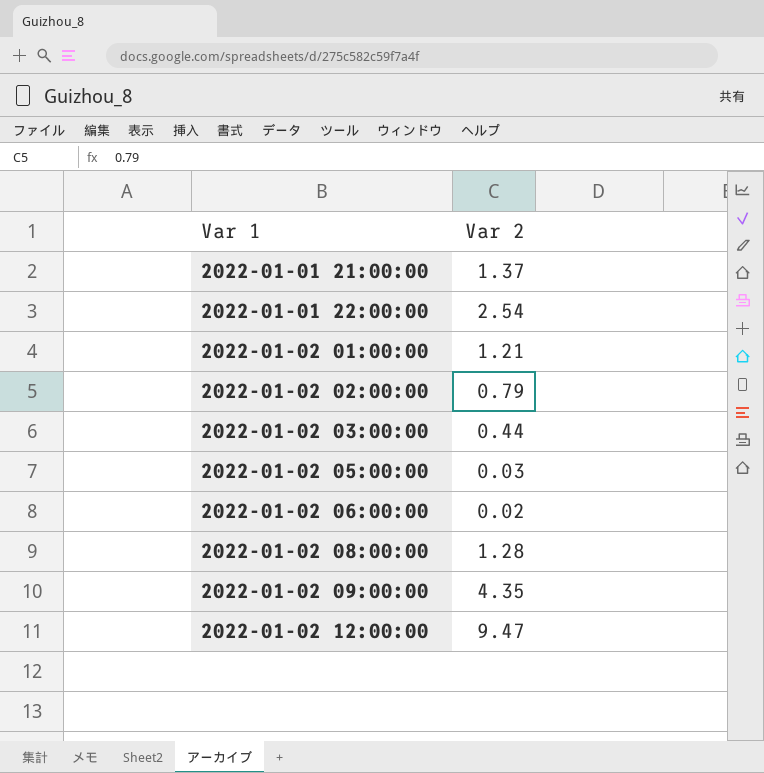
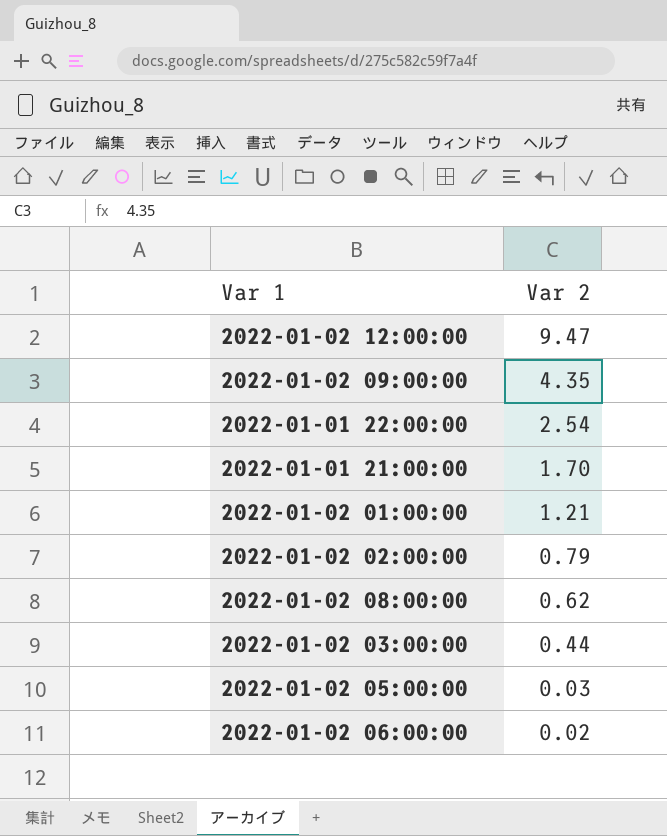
row order: Var 1 ascending -> Var 2 descending
2022-01-01 21:00:00 | Var 2: 1.37 -> 1.70
2022-01-02 08:00:00 | Var 2: 1.28 -> 0.62

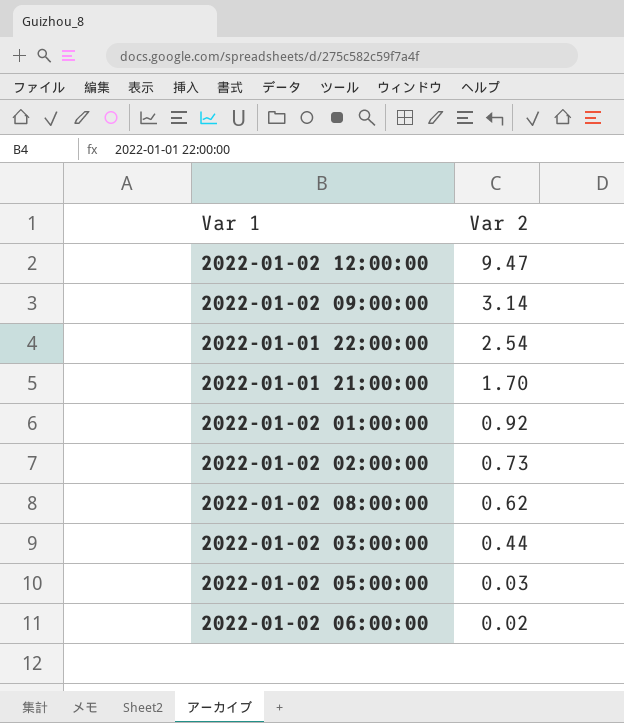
2022-01-02 09:00:00 | Var 2: 4.35 -> 3.14
2022-01-02 01:00:00 | Var 2: 1.21 -> 0.92
2022-01-02 02:00:00 | Var 2: 0.79 -> 0.73

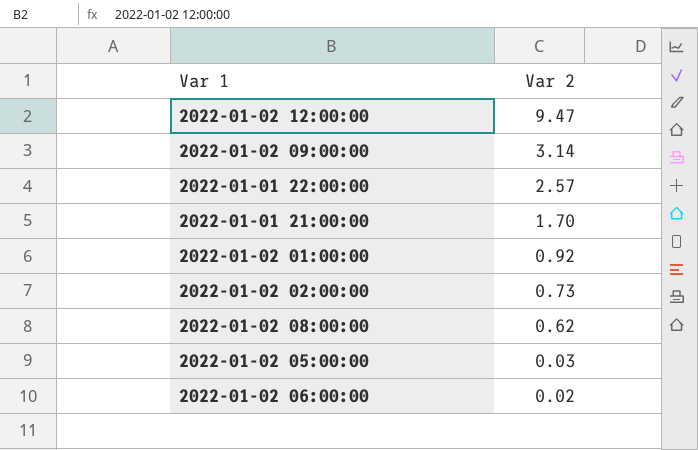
row 2022-01-02 03:00:00: 0.44 -> none
2022-01-01 22:00:00 | Var 2: 2.54 -> 2.57

